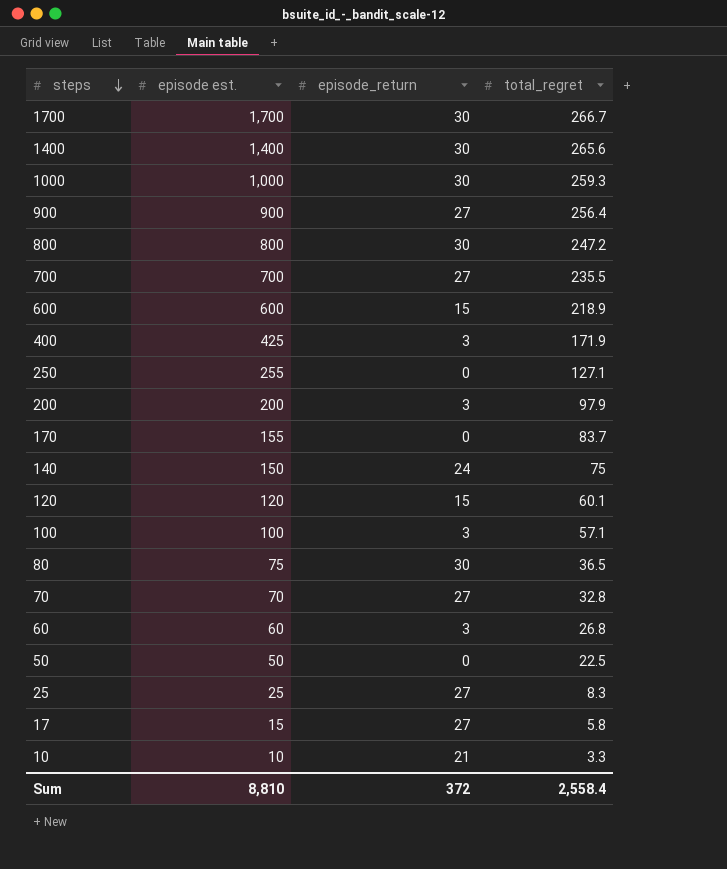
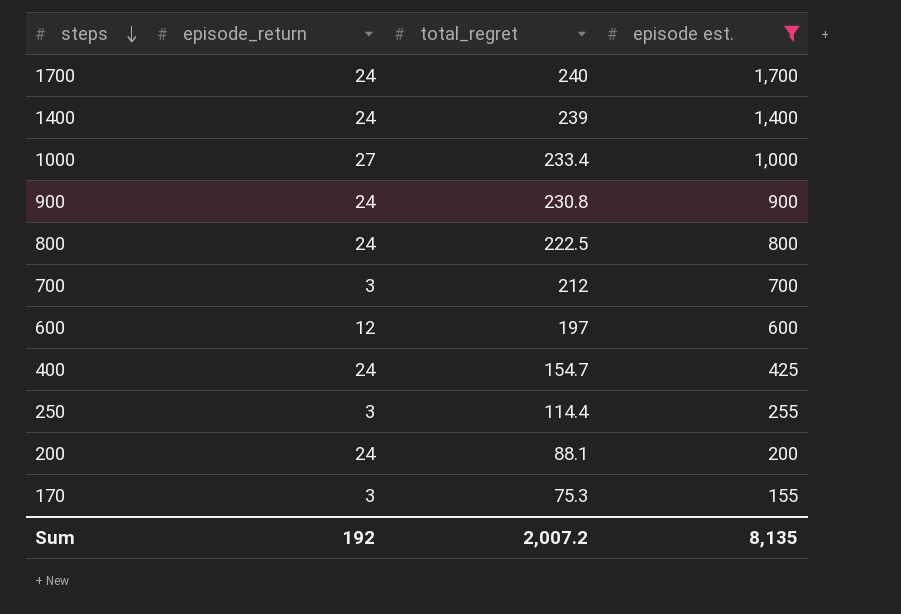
filter: none -> episode est. >= 155
column episode est. | position: 2 -> 4
1700 | episode_return: 30 -> 24
1700 | total_regret: 266.7 -> 240
1400 | episode_return: 30 -> 24
1400 | total_regret: 265.6 -> 239
1000 | episode_return: 30 -> 27
1000 | total_regret: 259.3 -> 233.4
900 | episode_return: 27 -> 24
900 | total_regret: 256.4 -> 230.8
800 | episode_return: 30 -> 24
800 | total_regret: 247.2 -> 222.5
700 | episode_return: 27 -> 3
700 | total_regret: 235.5 -> 212
600 | episode_return: 15 -> 12
600 | total_regret: 218.9 -> 197
400 | episode_return: 3 -> 24
400 | total_regret: 171.9 -> 154.7
250 | episode_return: 0 -> 3
250 | total_regret: 127.1 -> 114.4
200 | episode_return: 3 -> 24
200 | total_regret: 97.9 -> 88.1
170 | episode_return: 0 -> 3
170 | total_regret: 83.7 -> 75.3
Sum | episode_return: 372 -> 192
Sum | total_regret: 2,558.4 -> 2,007.2
Sum | episode est.: 8,810 -> 8,135

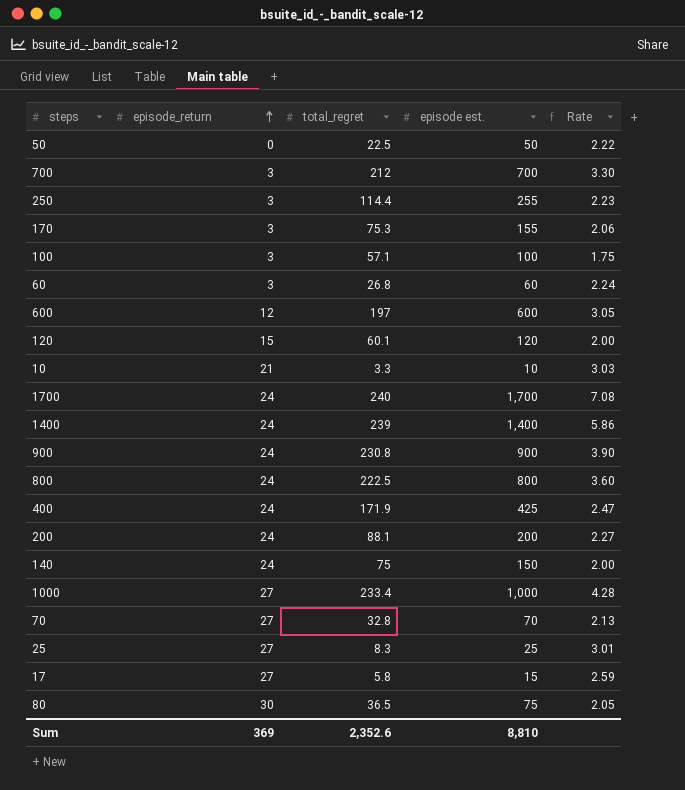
filter: episode est. >= 155 -> none
row order: steps descending -> episode_return ascending
column Rate | formula: none -> [episode est.] / [total_regret]
400 | total_regret: 154.7 -> 171.9
Sum | episode_return: 192 -> 369
Sum | total_regret: 2,007.2 -> 2,352.6
Sum | episode est.: 8,135 -> 8,810

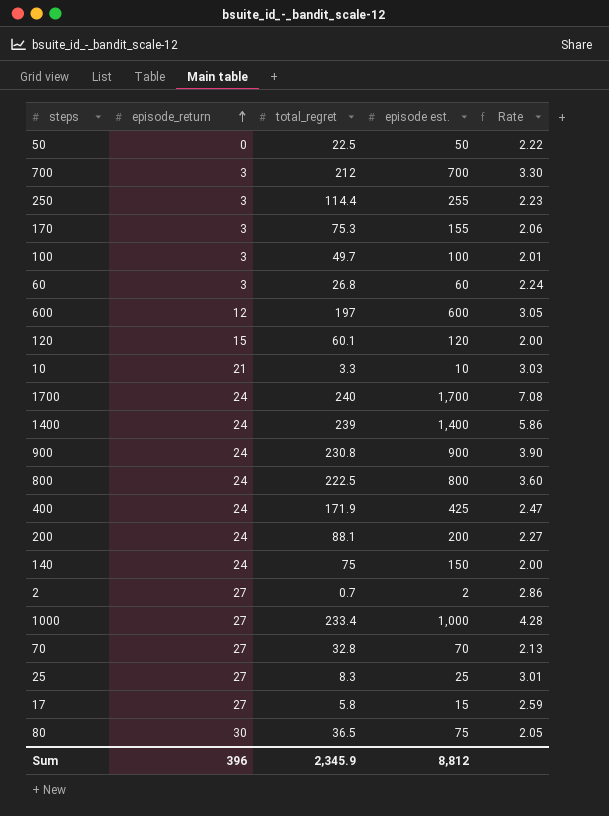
100 | total_regret: 57.1 -> 49.7
100 | Rate: 1.75 -> 2.01
row 2: none -> 27 | 0.7 | 2 | 2.86
Sum | episode_return: 369 -> 396
Sum | total_regret: 2,352.6 -> 2,345.9
Sum | episode est.: 8,810 -> 8,812

